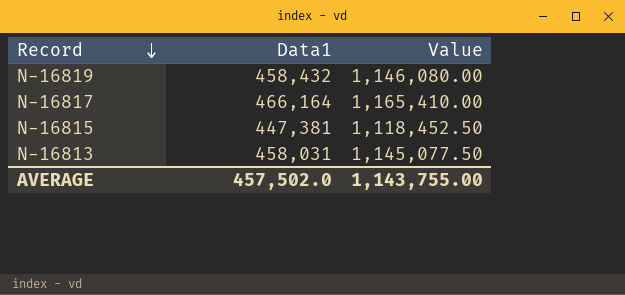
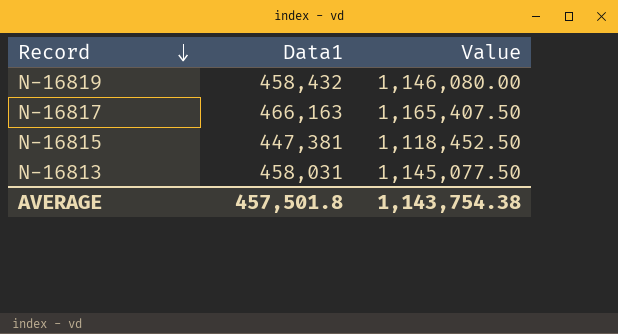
N-16817 | Data1: 466,164 -> 466,163
N-16817 | Value: 1,165,410.00 -> 1,165,407.50
AVERAGE | Data1: 457,502.0 -> 457,501.8
AVERAGE | Value: 1,143,755.00 -> 1,143,754.38

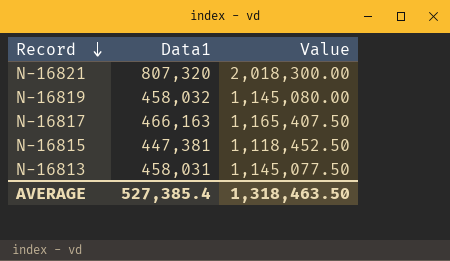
row N-16821: none -> 807,320 | 2,018,300.00
N-16819 | Data1: 458,432 -> 458,032
N-16819 | Value: 1,146,080.00 -> 1,145,080.00
AVERAGE | Data1: 457,501.8 -> 527,385.4
AVERAGE | Value: 1,143,754.38 -> 1,318,463.50

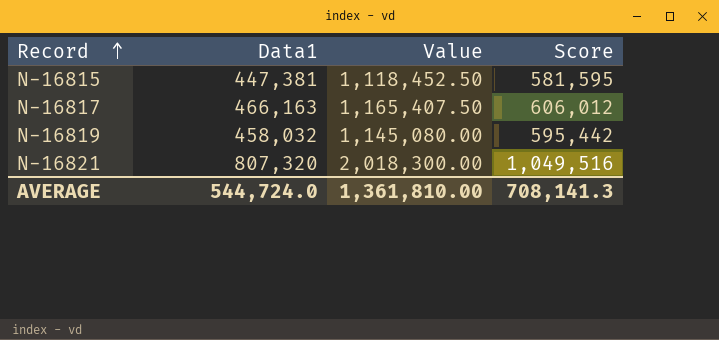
row order: Record descending -> Record ascending
column Score | formula: none -> [Data1] * 1.3
row N-16813: 458,031 | 1,145,077.50 -> none
AVERAGE | Data1: 527,385.4 -> 544,724.0
AVERAGE | Value: 1,318,463.50 -> 1,361,810.00

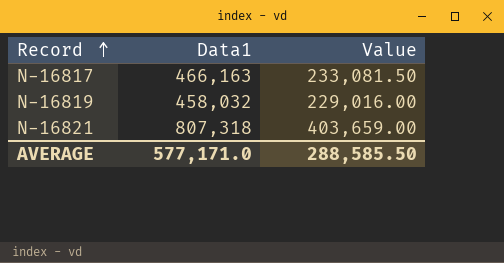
column Score | formula: [Data1] * 1.3 -> none
column Value | formula: [Data1] * 2.5 -> [Data1] * 0.5
row N-16815: 447,381 | 1,118,452.50 | 581,595 -> none
N-16821 | Data1: 807,320 -> 807,318
AVERAGE | Data1: 544,724.0 -> 577,171.0
AVERAGE | Value: 1,361,810.00 -> 288,585.50

